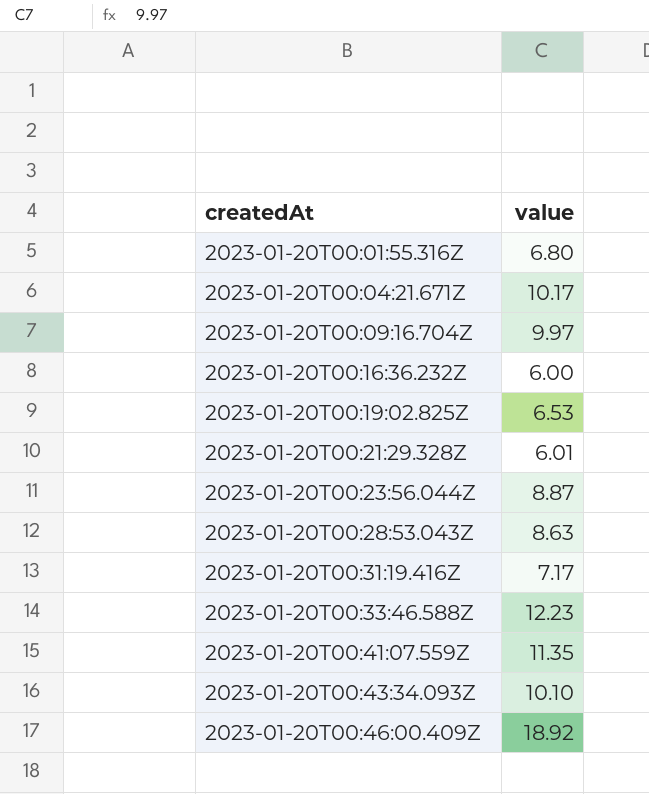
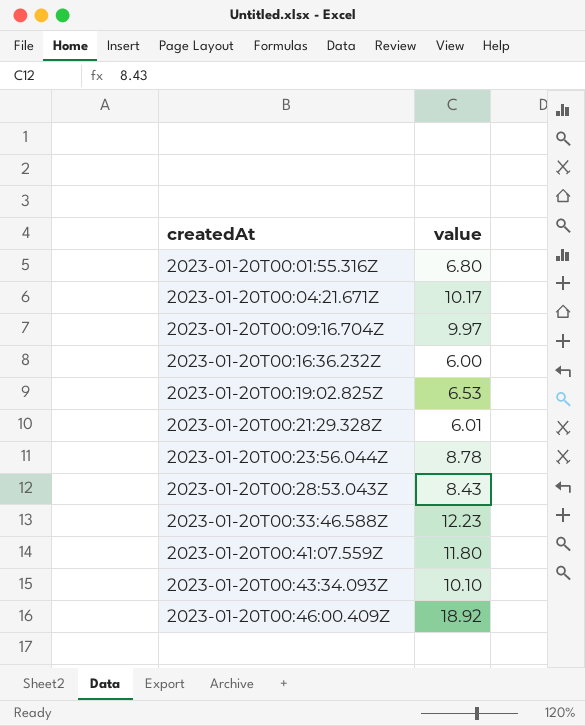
row 2023-01-20T00:31:19.416Z: 7.17 -> none
2023-01-20T00:23:56.044Z | value: 8.87 -> 8.78
2023-01-20T00:28:53.043Z | value: 8.63 -> 8.43
2023-01-20T00:41:07.559Z | value: 11.35 -> 11.80

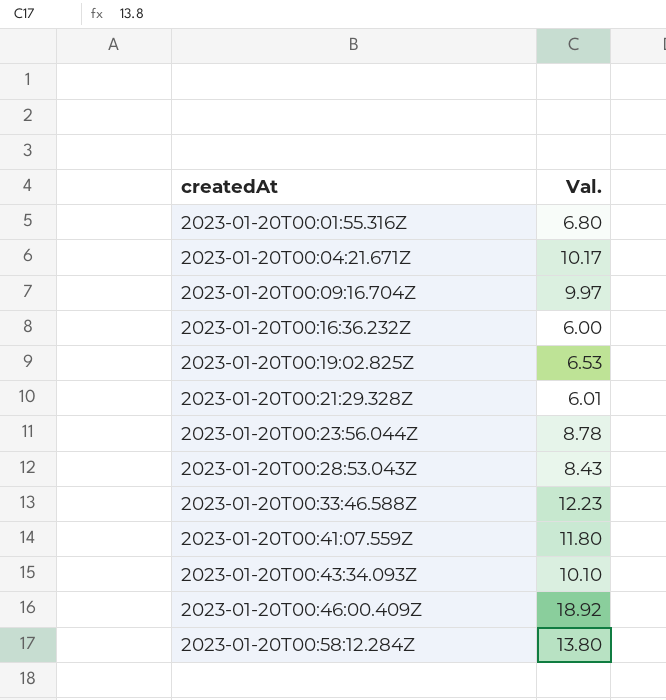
column name: value -> Val.
row 2023-01-20T00:58:12.284Z: none -> 13.80

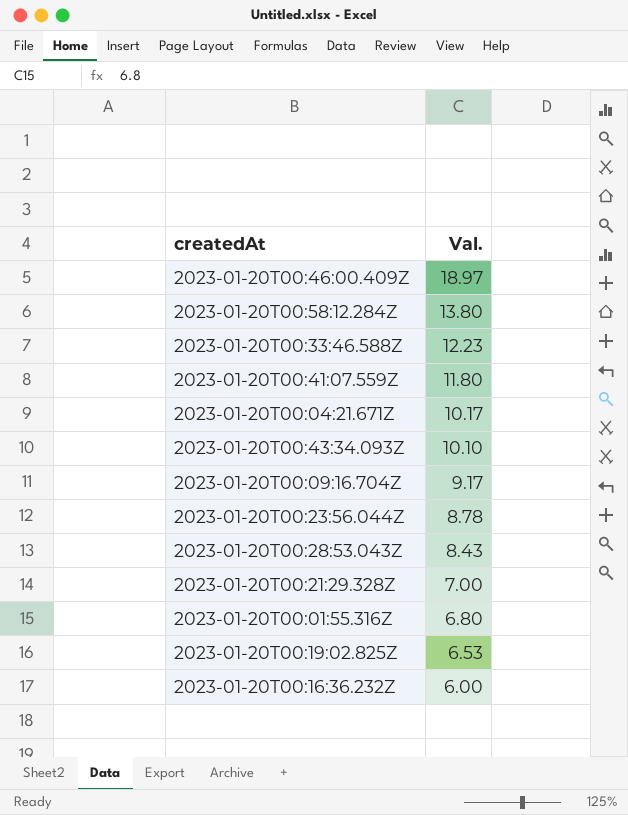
row order: createdAt ascending -> Val. descending
2023-01-20T00:46:00.409Z | Val.: 18.92 -> 18.97
2023-01-20T00:09:16.704Z | Val.: 9.97 -> 9.17
2023-01-20T00:21:29.328Z | Val.: 6.01 -> 7.00

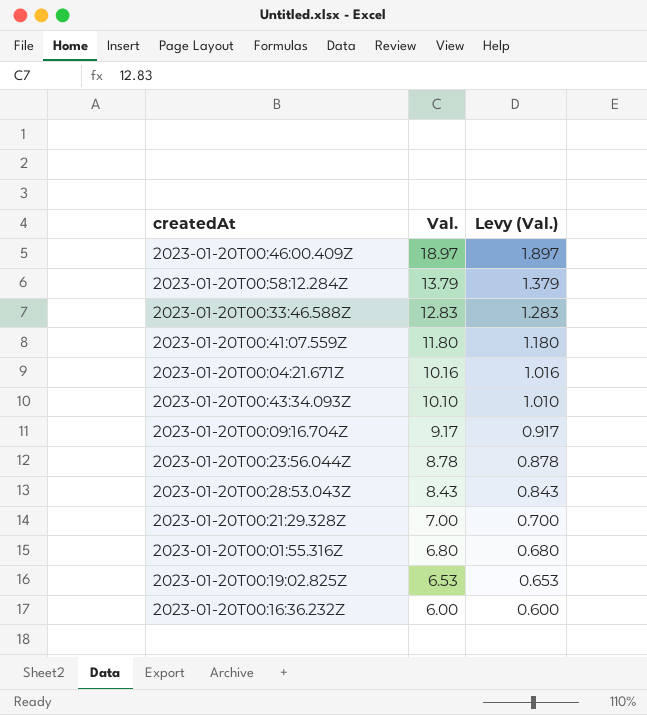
column Levy (Val.) | formula: none -> [Val.] * 0.1
2023-01-20T00:58:12.284Z | Val.: 13.80 -> 13.79
2023-01-20T00:33:46.588Z | Val.: 12.23 -> 12.83
2023-01-20T00:04:21.671Z | Val.: 10.17 -> 10.16

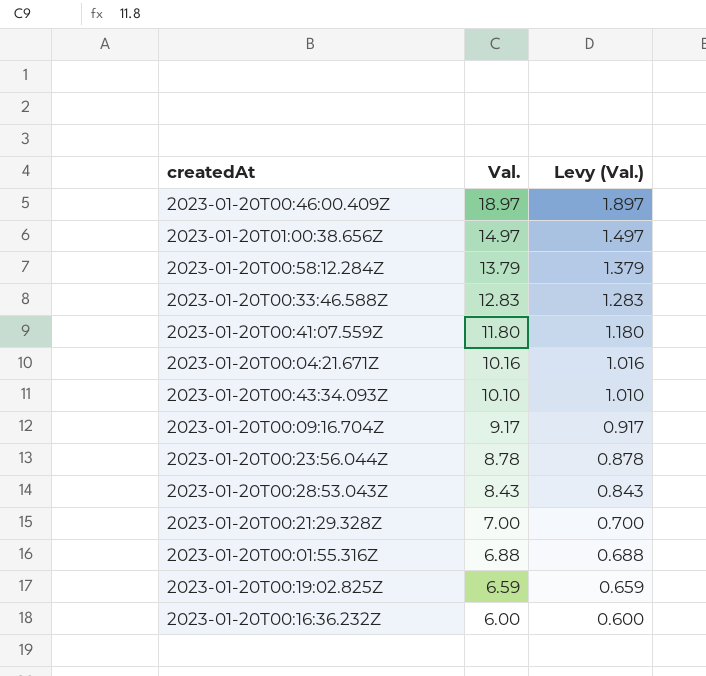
row 2023-01-20T01:00:38.656Z: none -> 14.97 | 1.497
2023-01-20T00:01:55.316Z | Val.: 6.80 -> 6.88
2023-01-20T00:01:55.316Z | Levy (Val.): 0.680 -> 0.688
2023-01-20T00:19:02.825Z | Val.: 6.53 -> 6.59
2023-01-20T00:19:02.825Z | Levy (Val.): 0.653 -> 0.659

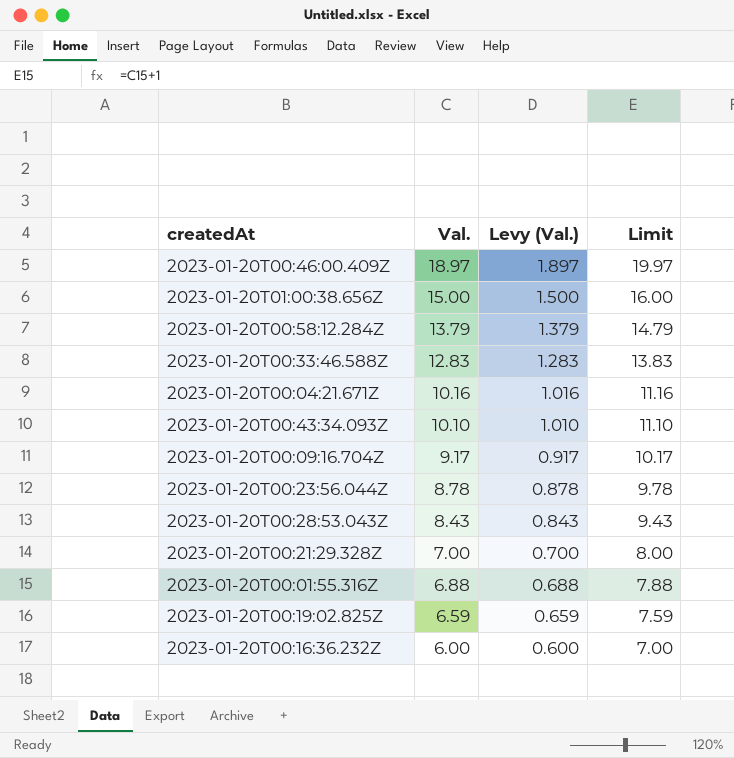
column Limit | formula: none -> [Val.] + 1
row 2023-01-20T00:41:07.559Z: 11.80 | 1.180 -> none
2023-01-20T01:00:38.656Z | Val.: 14.97 -> 15.00
2023-01-20T01:00:38.656Z | Levy (Val.): 1.497 -> 1.500

